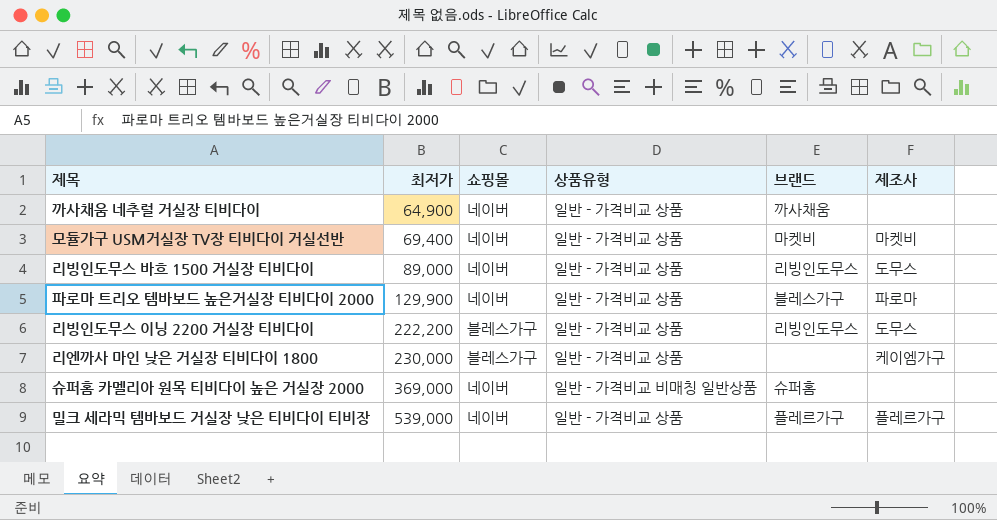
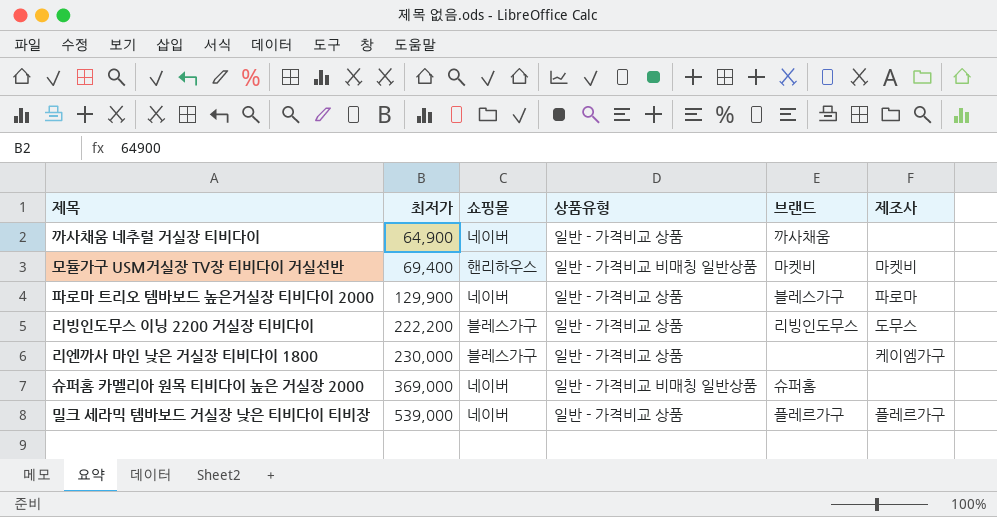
row 리빙인도무스 바흐 1500 거실장 티비다이: 89,000 | 네이버 | 일반 - 가격비교 상품 | 리빙인도무스 | 도무스 -> none
모듈가구 USM거실장 TV장 티비다이 거실선반 | 쇼핑몰: 네이버 -> 핸리하우스
모듈가구 USM거실장 TV장 티비다이 거실선반 | 상품유형: 일반 - 가격비교 상품 -> 일반 - 가격비교 비매칭 일반상품

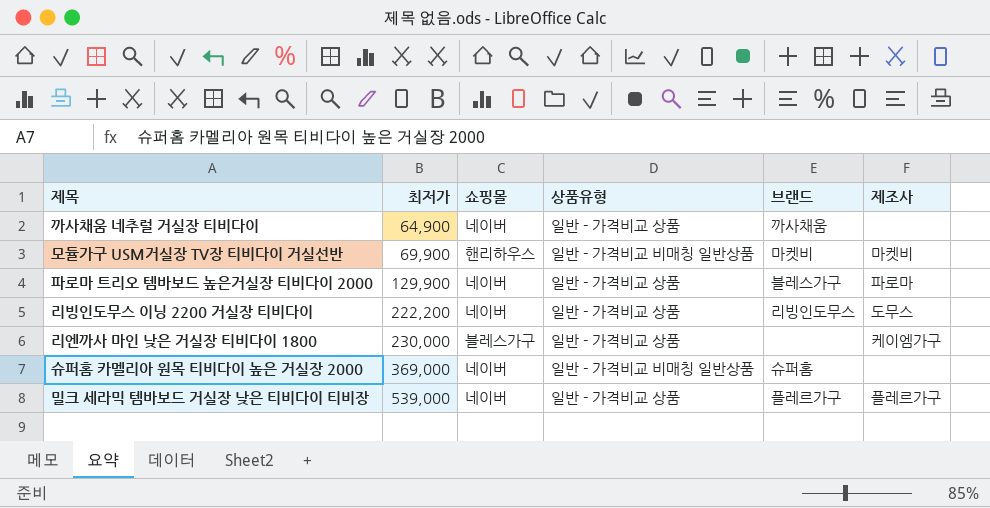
모듈가구 USM거실장 TV장 티비다이 거실선반 | 최저가: 69,400 -> 69,900
리빙인도무스 이닝 2200 거실장 티비다이 | 쇼핑몰: 블레스가구 -> 네이버

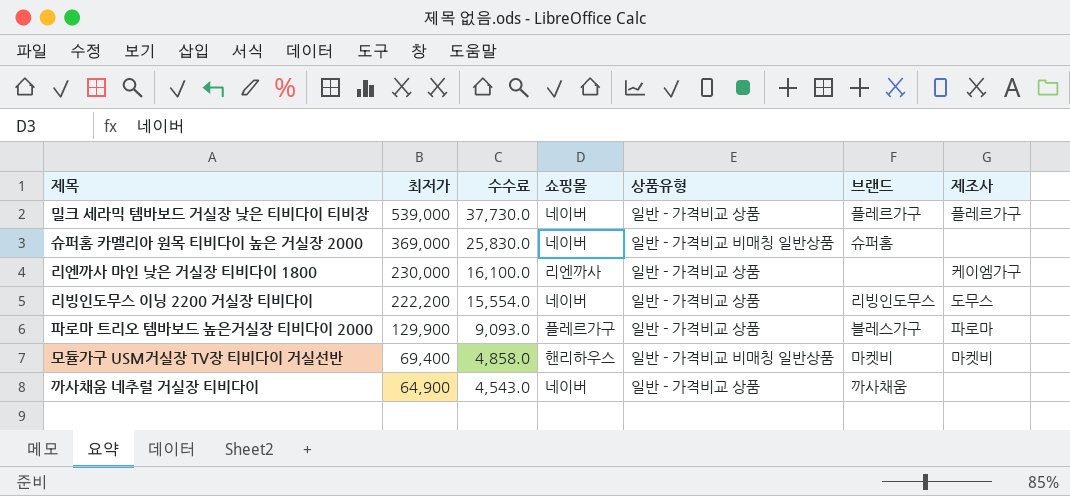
row order: 최저가 ascending -> 최저가 descending
column 수수료 | formula: none -> [최저가] * 0.07
리엔까사 마인 낮은 거실장 티비다이 1800 | 쇼핑몰: 블레스가구 -> 리엔까사
파로마 트리오 템바보드 높은거실장 티비다이 2000 | 쇼핑몰: 네이버 -> 플레르가구
모듈가구 USM거실장 TV장 티비다이 거실선반 | 최저가: 69,900 -> 69,400

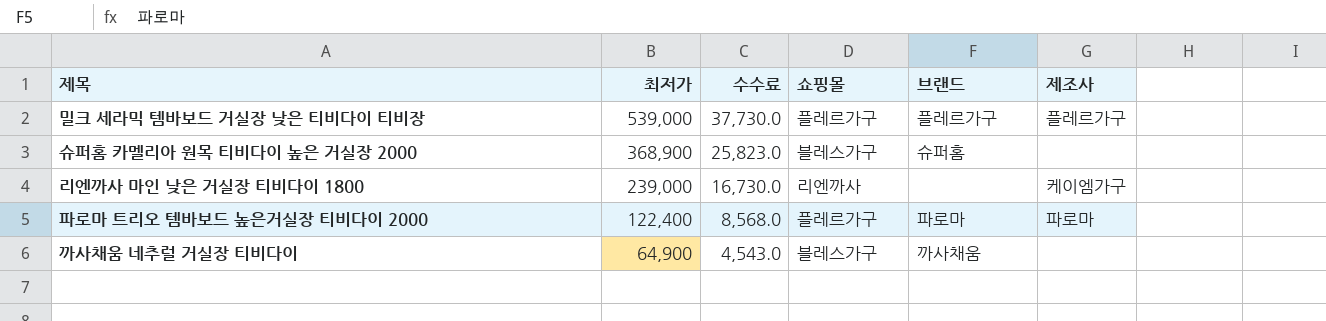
column 상품유형 | position: 5 -> none
row 리빙인도무스 이닝 2200 거실장 티비다이: 222,200 | 15,554.0 | 네이버 | 일반 - 가격비교 상품 | 리빙인도무스 | 도무스 -> none
row 모듈가구 USM거실장 TV장 티비다이 거실선반: 69,400 | 4,858.0 | 핸리하우스 | 일반 - 가격비교 비매칭 일반상품 | 마켓비 | 마켓비 -> none
밀크 세라믹 템바보드 거실장 낮은 티비다이 티비장 | 쇼핑몰: 네이버 -> 플레르가구
슈퍼홈 카멜리아 원목 티비다이 높은 거실장 2000 | 최저가: 369,000 -> 368,900
슈퍼홈 카멜리아 원목 티비다이 높은 거실장 2000 | 수수료: 25,830.0 -> 25,823.0
슈퍼홈 카멜리아 원목 티비다이 높은 거실장 2000 | 쇼핑몰: 네이버 -> 블레스가구
리엔까사 마인 낮은 거실장 티비다이 1800 | 최저가: 230,000 -> 239,000
리엔까사 마인 낮은 거실장 티비다이 1800 | 수수료: 16,100.0 -> 16,730.0
파로마 트리오 템바보드 높은거실장 티비다이 2000 | 최저가: 129,900 -> 122,400
파로마 트리오 템바보드 높은거실장 티비다이 2000 | 수수료: 9,093.0 -> 8,568.0
파로마 트리오 템바보드 높은거실장 티비다이 2000 | 브랜드: 블레스가구 -> 파로마
까사채움 네추럴 거실장 티비다이 | 쇼핑몰: 네이버 -> 블레스가구

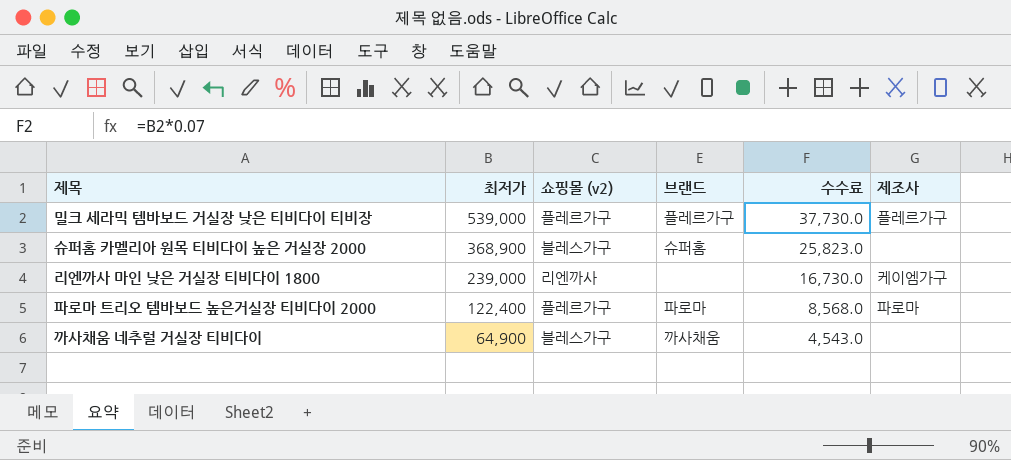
column name: 쇼핑몰 -> 쇼핑몰 (v2)
column 수수료 | position: 3 -> 5

